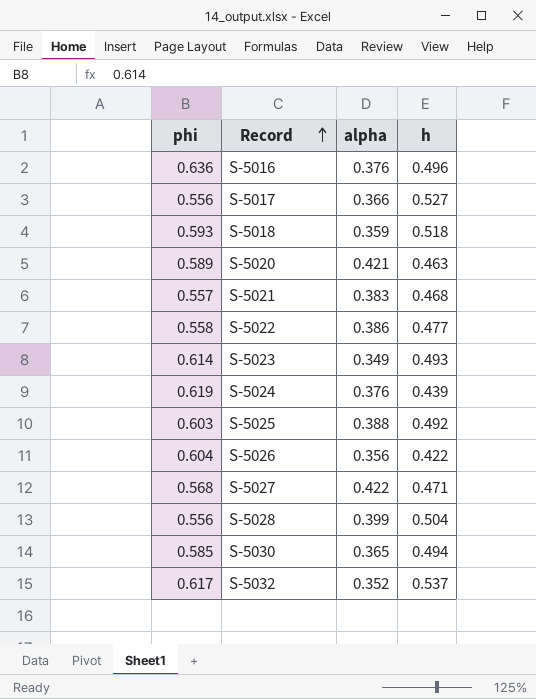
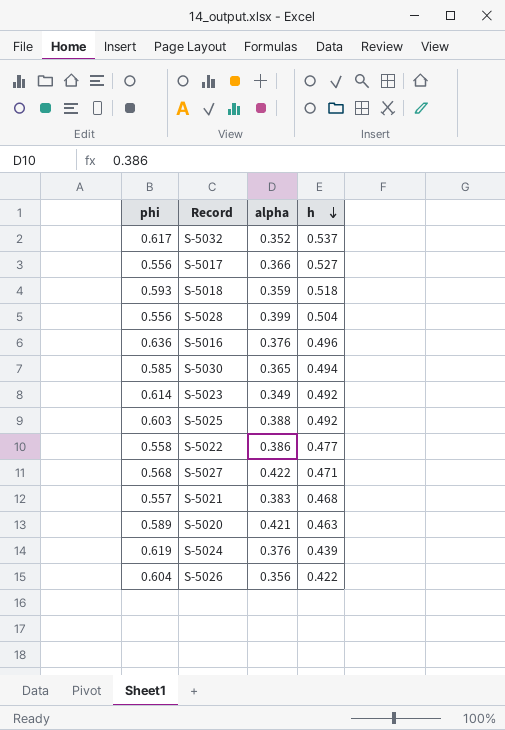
row order: Record ascending -> h descending
S-5023 | h: 0.493 -> 0.492

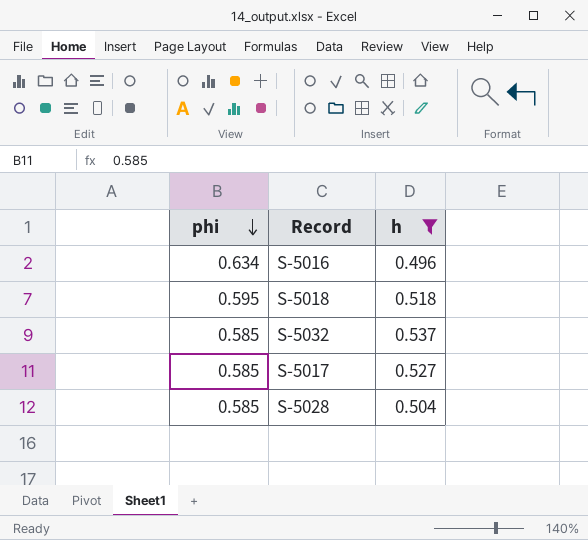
filter: none -> h >= 0.496
row order: h descending -> phi descending
column alpha | position: 3 -> none
S-5016 | phi: 0.636 -> 0.634
S-5018 | phi: 0.593 -> 0.595
S-5032 | phi: 0.617 -> 0.585
S-5017 | phi: 0.556 -> 0.585
S-5028 | phi: 0.556 -> 0.585

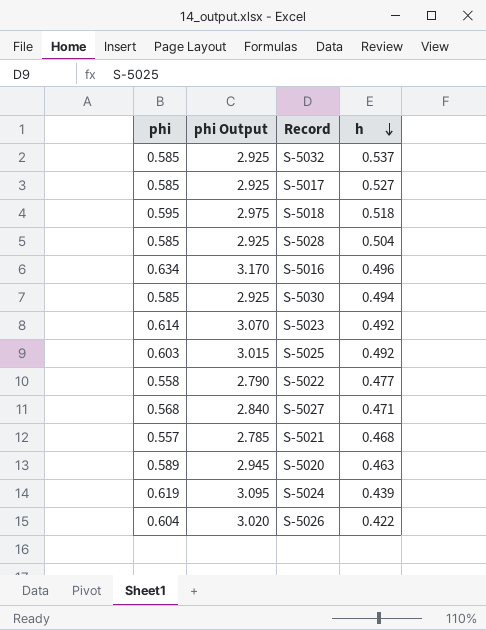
filter: h >= 0.496 -> none
row order: phi descending -> h descending
column phi Output | formula: none -> [phi] * 5

